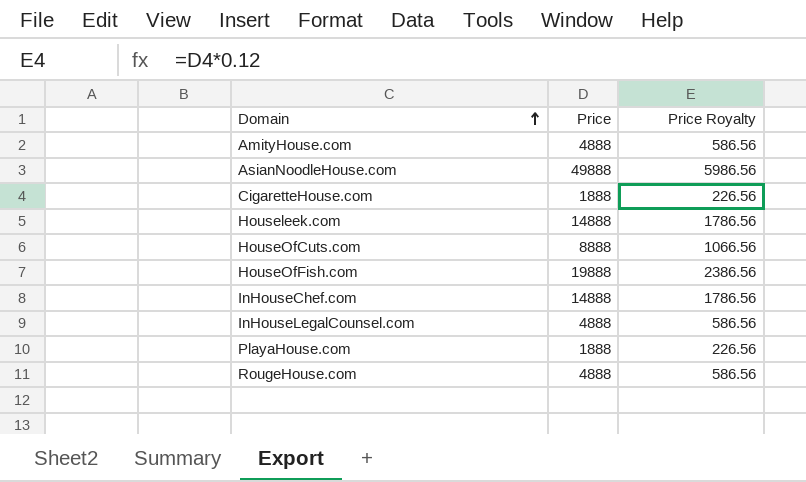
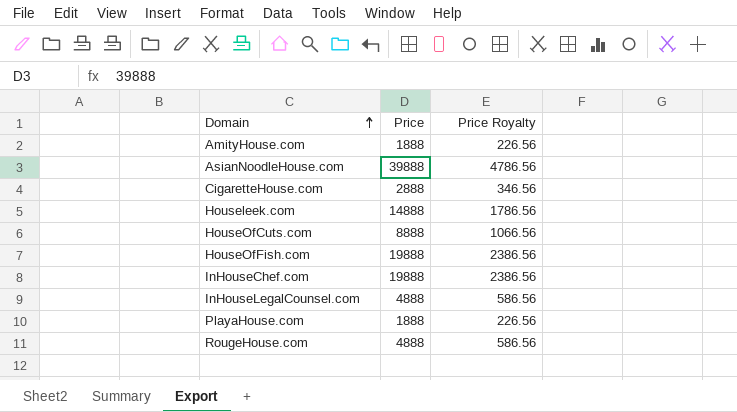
AmityHouse.com | Price: 4888 -> 1888
AmityHouse.com | Price Royalty: 586.56 -> 226.56
AsianNoodleHouse.com | Price: 49888 -> 39888
AsianNoodleHouse.com | Price Royalty: 5986.56 -> 4786.56
CigaretteHouse.com | Price: 1888 -> 2888
CigaretteHouse.com | Price Royalty: 226.56 -> 346.56
InHouseChef.com | Price: 14888 -> 19888
InHouseChef.com | Price Royalty: 1786.56 -> 2386.56

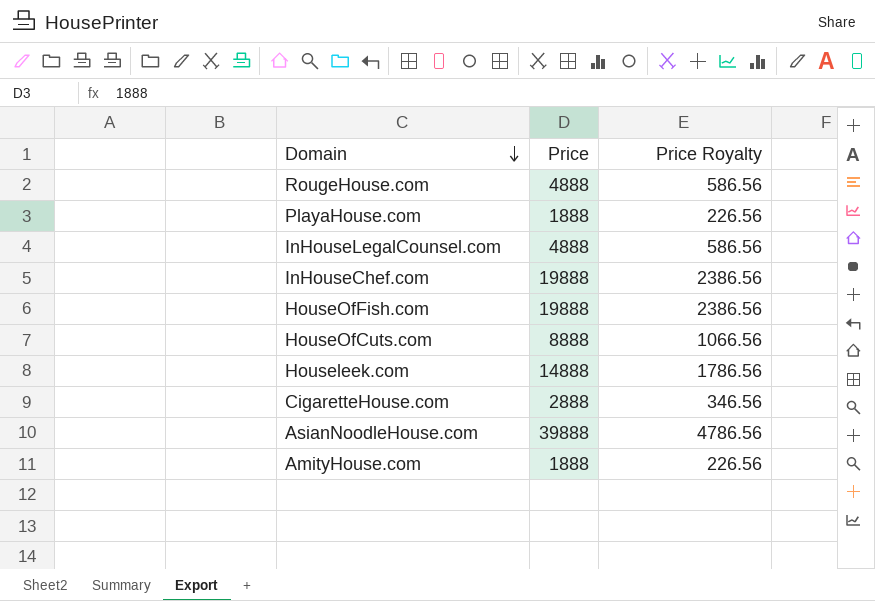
row order: Domain ascending -> Domain descending

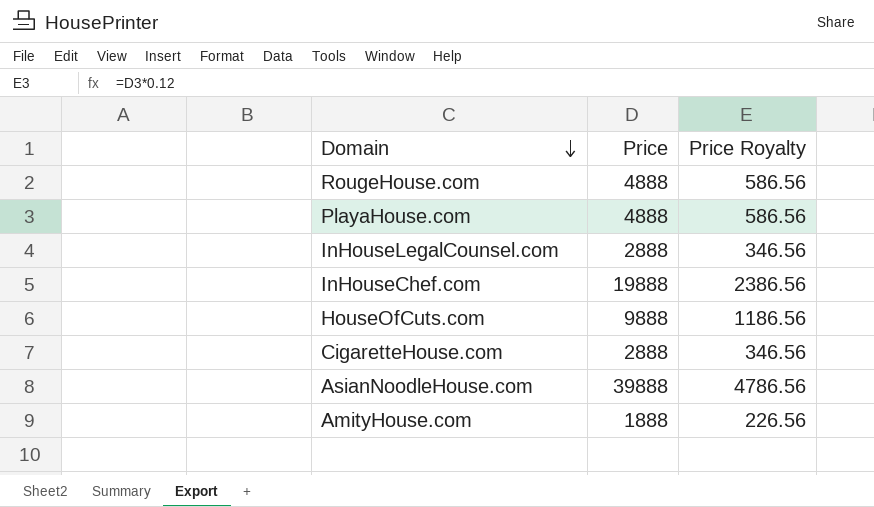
row HouseOfFish.com: 19888 | 2386.56 -> none
row Houseleek.com: 14888 | 1786.56 -> none
PlayaHouse.com | Price: 1888 -> 4888
PlayaHouse.com | Price Royalty: 226.56 -> 586.56
InHouseLegalCounsel.com | Price: 4888 -> 2888
InHouseLegalCounsel.com | Price Royalty: 586.56 -> 346.56
HouseOfCuts.com | Price: 8888 -> 9888
HouseOfCuts.com | Price Royalty: 1066.56 -> 1186.56

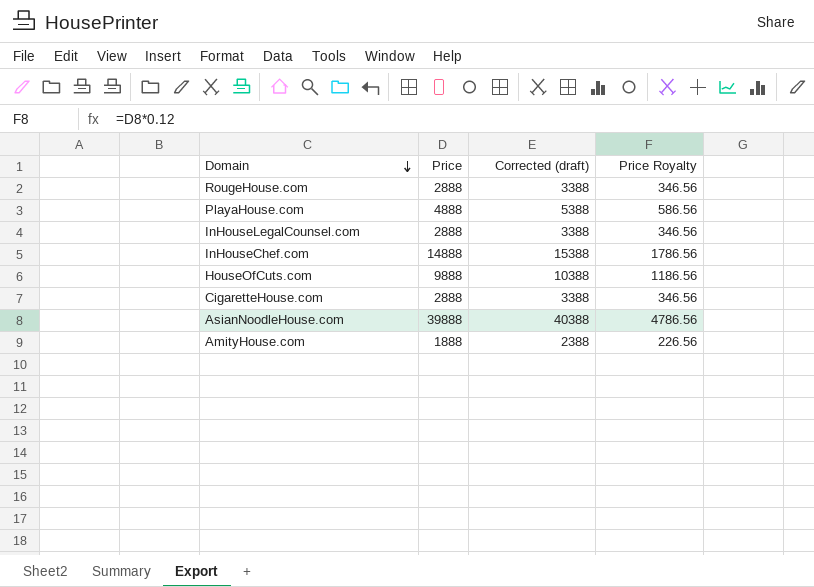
column Corrected (draft) | formula: none -> [Price] + 500
RougeHouse.com | Price: 4888 -> 2888
RougeHouse.com | Price Royalty: 586.56 -> 346.56
InHouseChef.com | Price: 19888 -> 14888
InHouseChef.com | Price Royalty: 2386.56 -> 1786.56

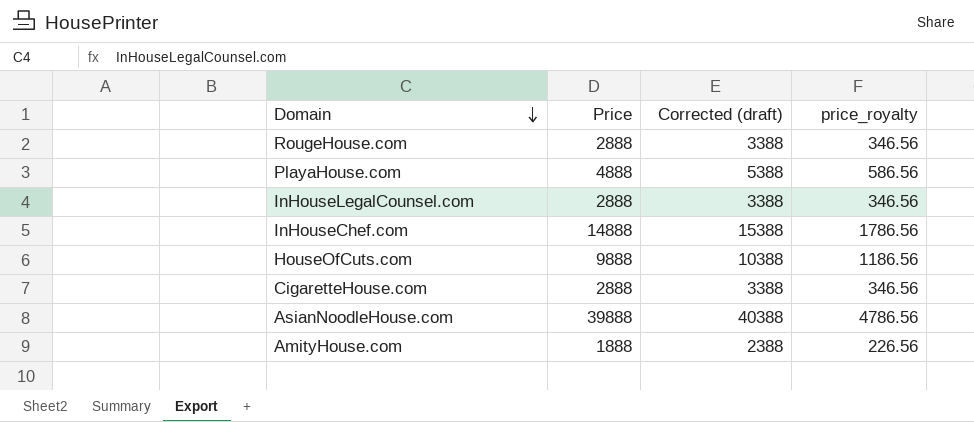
column name: Price Royalty -> price_royalty

